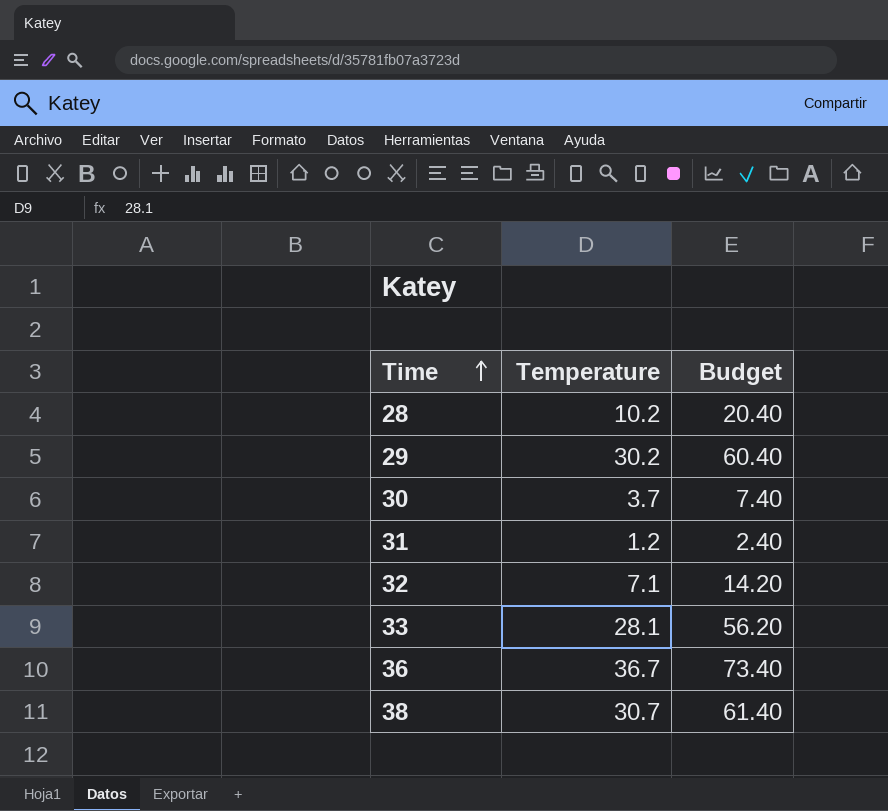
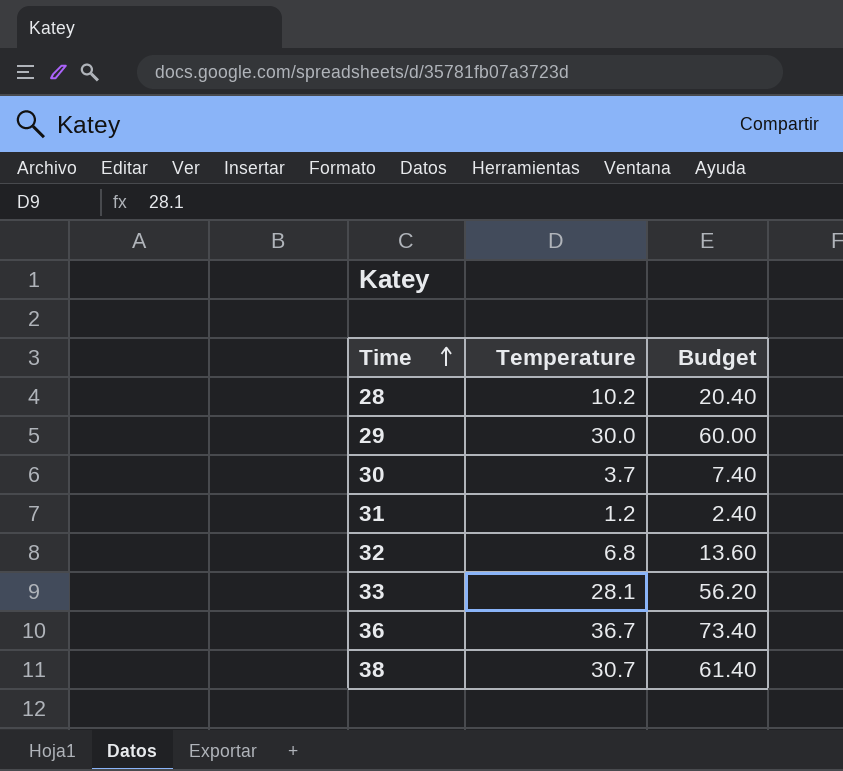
29 | Temperature: 30.2 -> 30.0
29 | Budget: 60.40 -> 60.00
32 | Temperature: 7.1 -> 6.8
32 | Budget: 14.20 -> 13.60

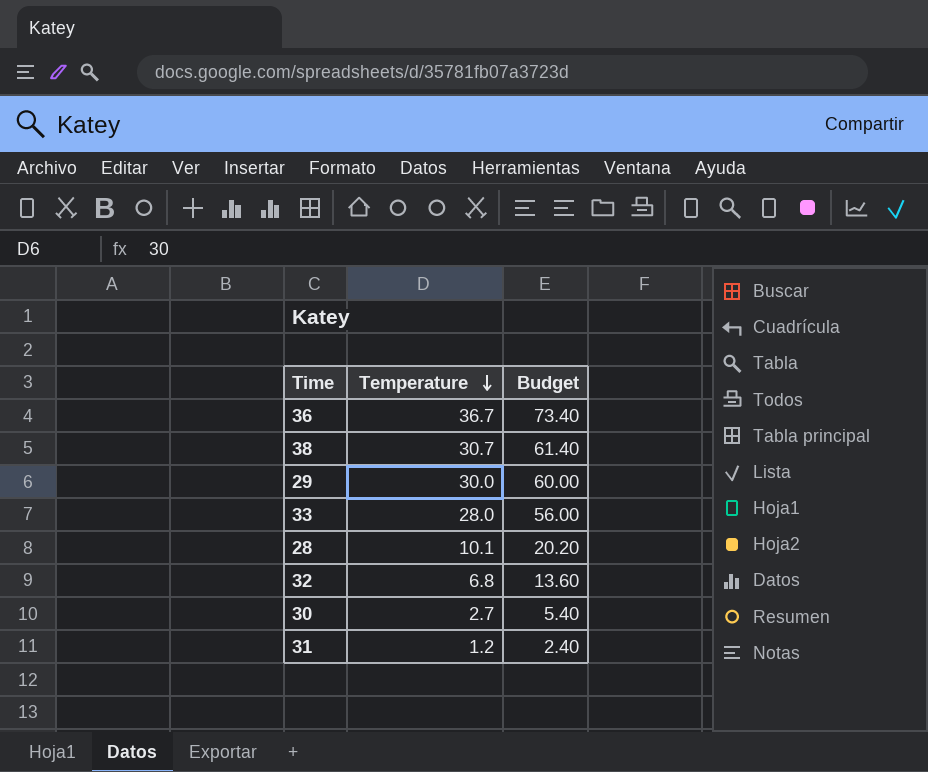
row order: Time ascending -> Temperature descending
33 | Temperature: 28.1 -> 28.0
33 | Budget: 56.20 -> 56.00
28 | Temperature: 10.2 -> 10.1
28 | Budget: 20.40 -> 20.20
30 | Temperature: 3.7 -> 2.7
30 | Budget: 7.40 -> 5.40

